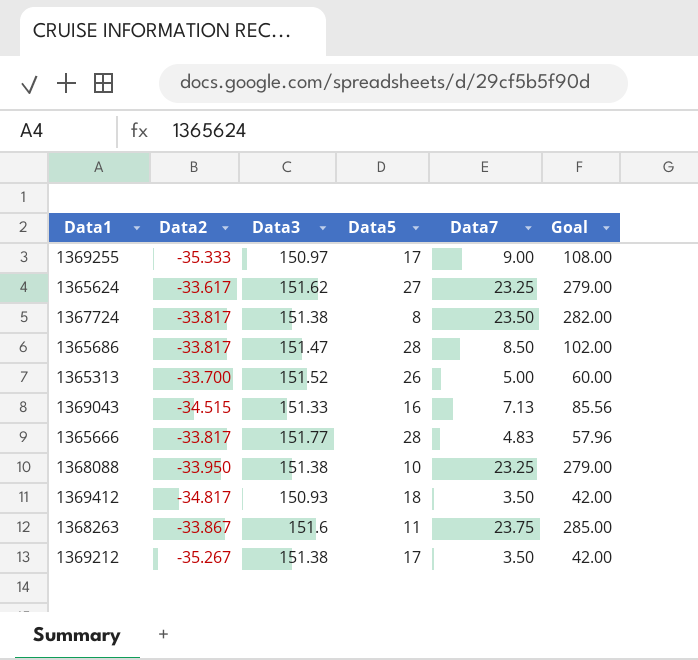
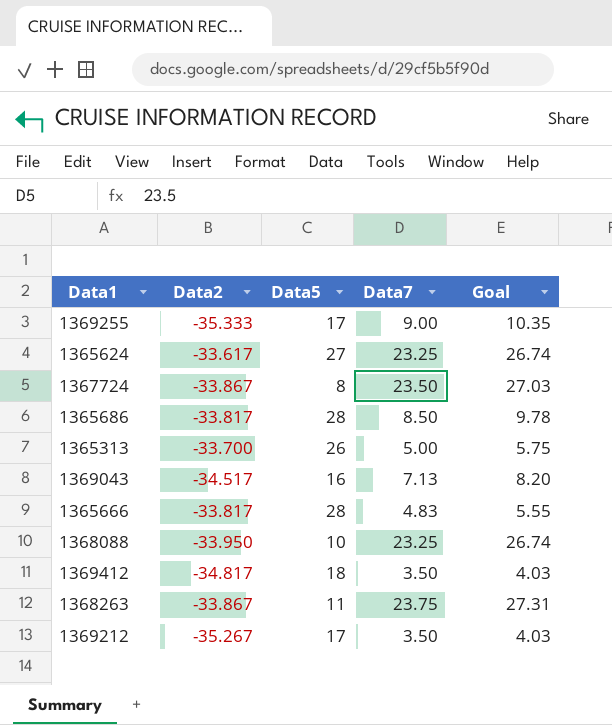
column Data3 | position: 3 -> none
column Goal | formula: [Data7] * 12 -> [Data7] * 1.15
1367724 | Data2: -33.817 -> -33.867
1369043 | Data2: -34.515 -> -34.517

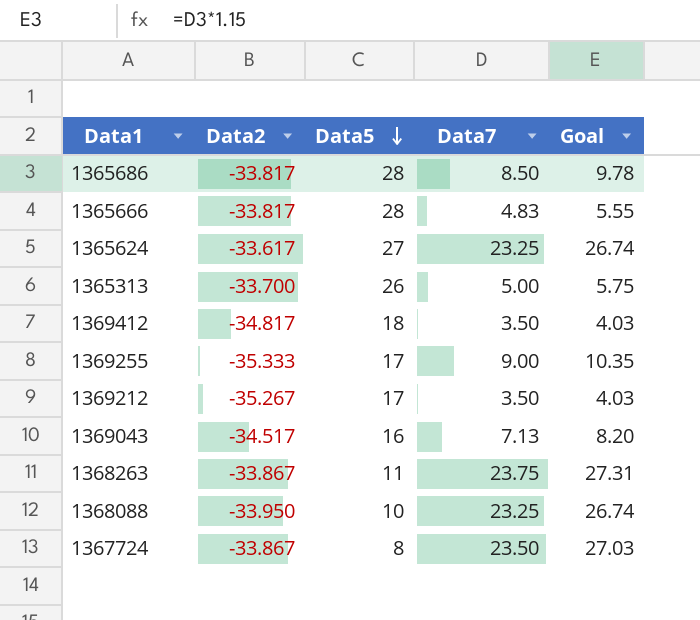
row order: none -> Data5 descending

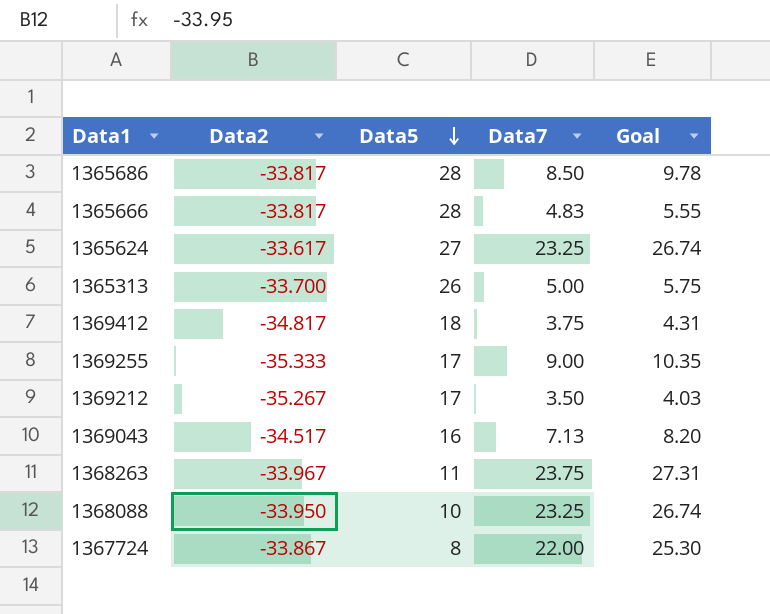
1369412 | Data7: 3.50 -> 3.75
1369412 | Goal: 4.03 -> 4.31
1368263 | Data2: -33.867 -> -33.967
1367724 | Data7: 23.50 -> 22.00
1367724 | Goal: 27.03 -> 25.30

